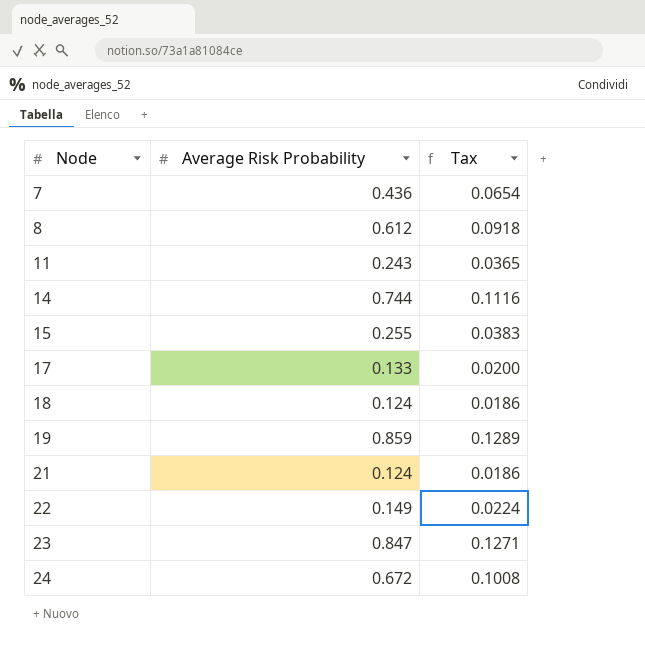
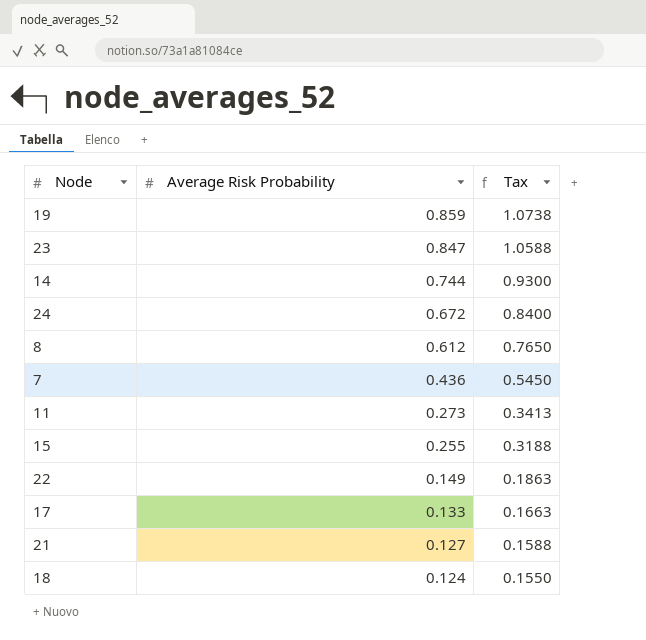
row order: Node ascending -> Average Risk Probability descending
column Tax | formula: [Average Risk Probability] * 0.15 -> [Average Risk Probability] * 1.25
11 | Average Risk Probability: 0.243 -> 0.273
21 | Average Risk Probability: 0.124 -> 0.127

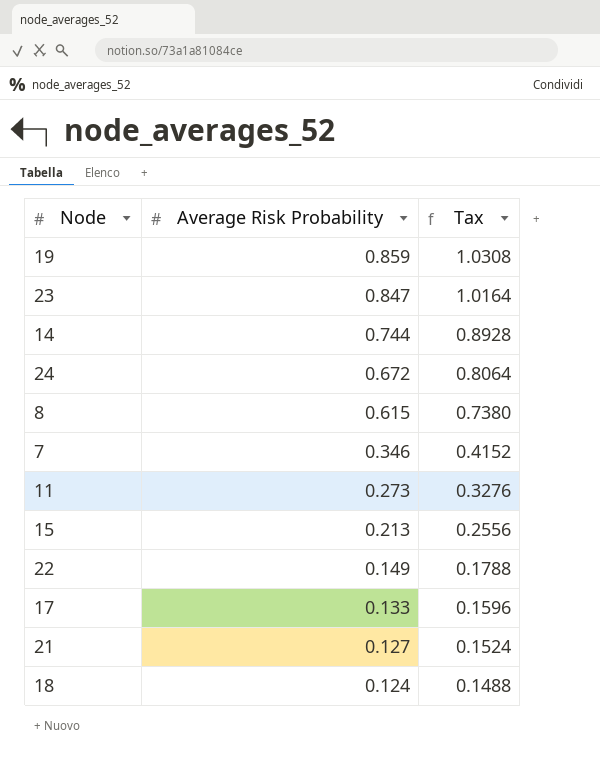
column Tax | formula: [Average Risk Probability] * 1.25 -> [Average Risk Probability] * 1.2
8 | Average Risk Probability: 0.612 -> 0.615
7 | Average Risk Probability: 0.436 -> 0.346
15 | Average Risk Probability: 0.255 -> 0.213

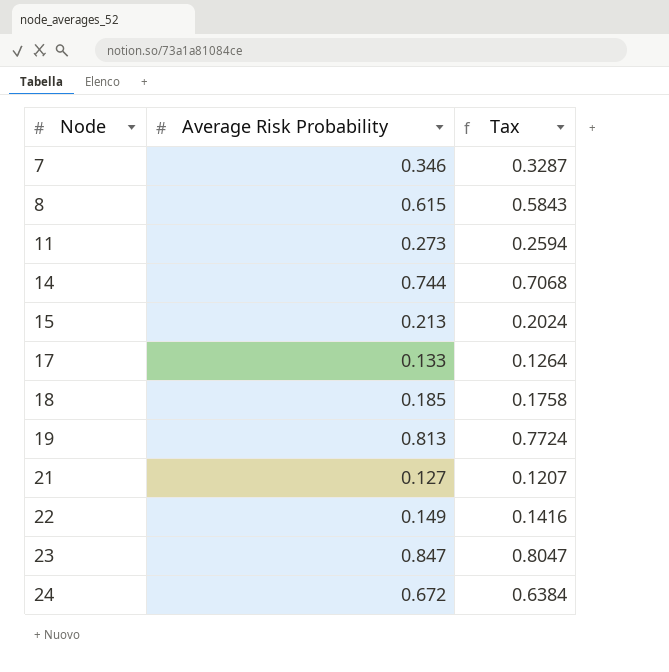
row order: Average Risk Probability descending -> Node ascending
column Tax | formula: [Average Risk Probability] * 1.2 -> [Average Risk Probability] * 0.95
18 | Average Risk Probability: 0.124 -> 0.185
19 | Average Risk Probability: 0.859 -> 0.813

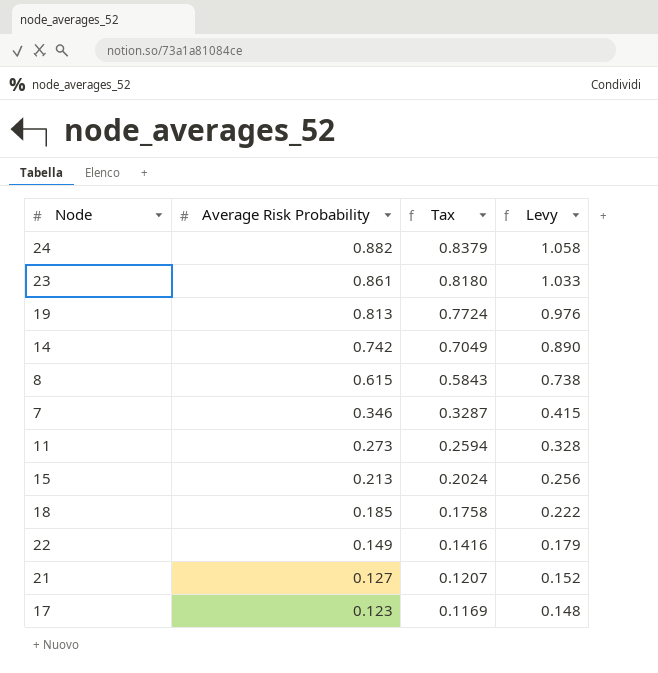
row order: Node ascending -> Average Risk Probability descending
column Levy | formula: none -> [Average Risk Probability] * 1.2
24 | Average Risk Probability: 0.672 -> 0.882
24 | Tax: 0.6384 -> 0.8379
23 | Average Risk Probability: 0.847 -> 0.861
23 | Tax: 0.8047 -> 0.8180
14 | Average Risk Probability: 0.744 -> 0.742
14 | Tax: 0.7068 -> 0.7049
17 | Average Risk Probability: 0.133 -> 0.123
17 | Tax: 0.1264 -> 0.1169

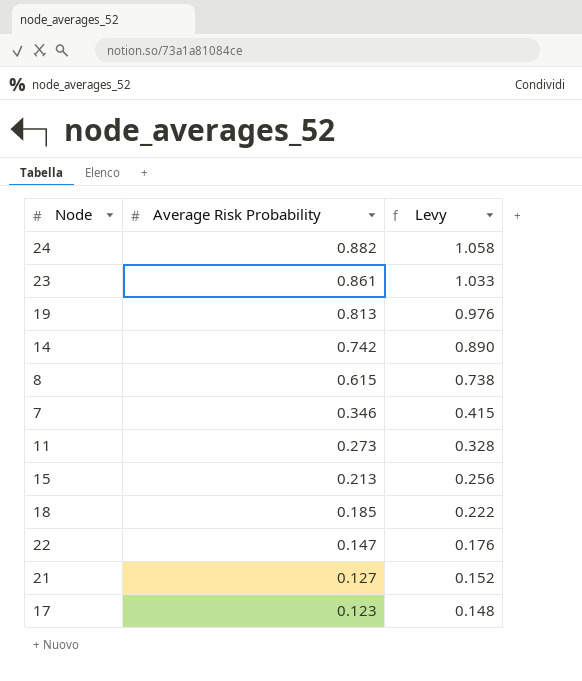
column Tax | formula: [Average Risk Probability] * 0.95 -> none
22 | Average Risk Probability: 0.149 -> 0.147
22 | Levy: 0.179 -> 0.176

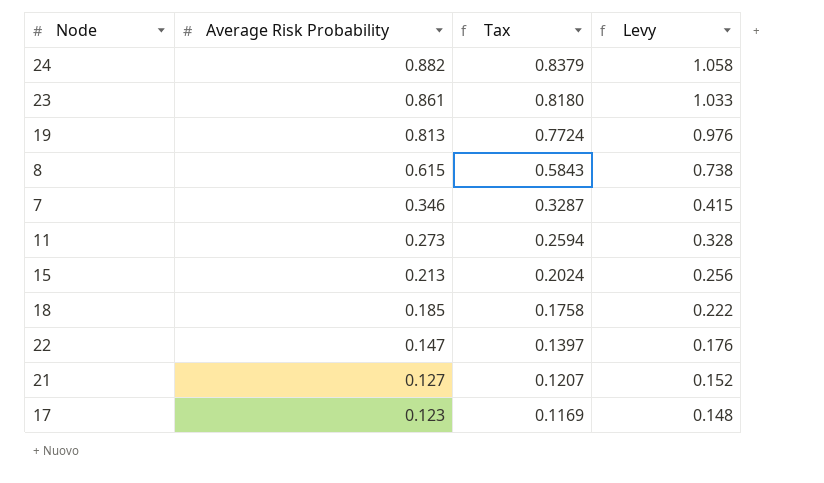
column Tax | formula: none -> [Average Risk Probability] * 0.95
row 14: 0.742 | 0.890 -> none

